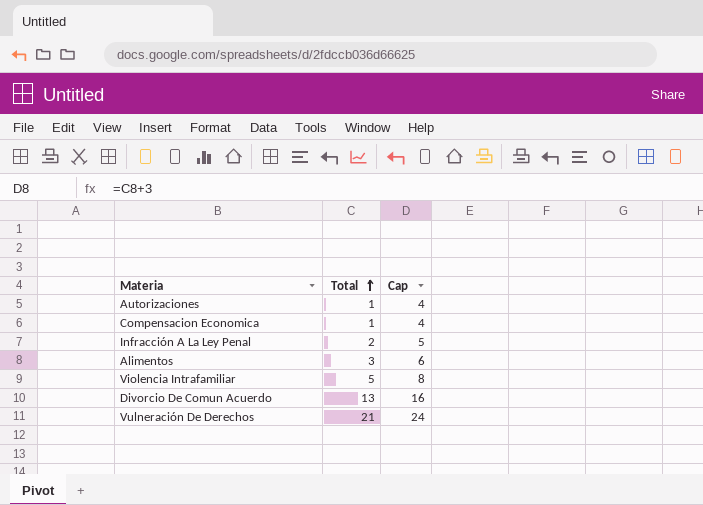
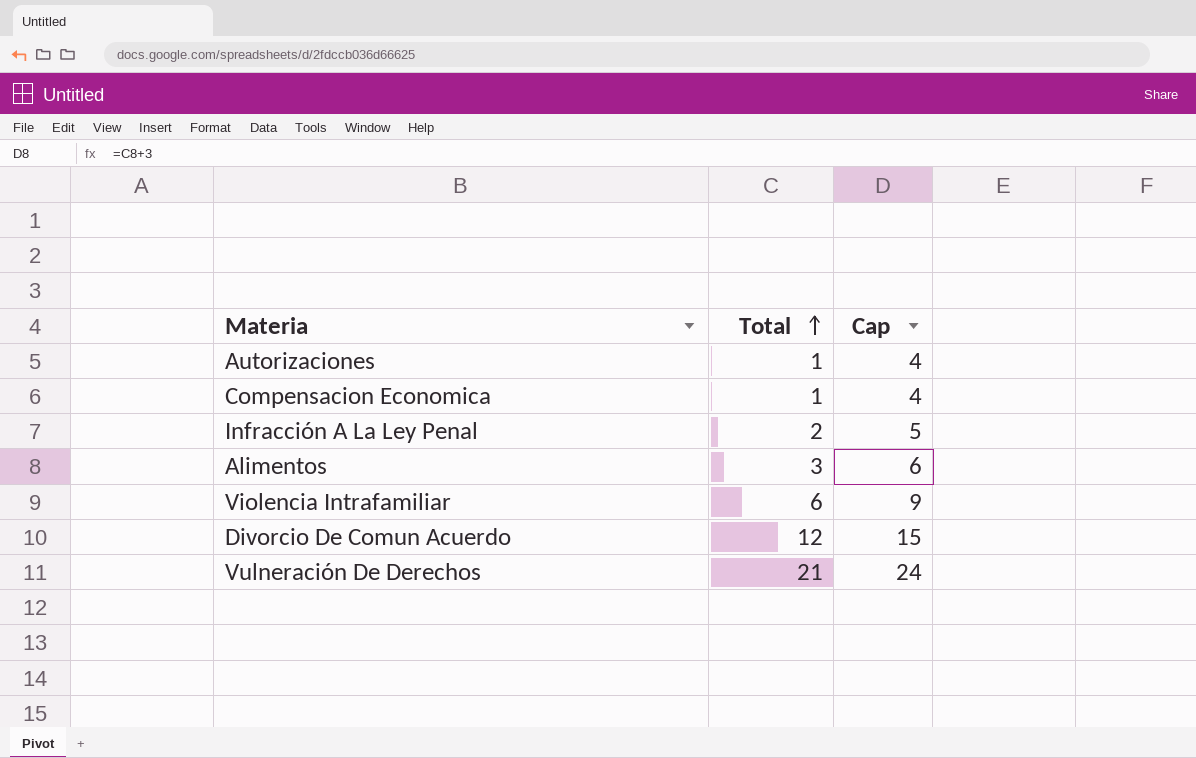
Violencia Intrafamiliar | Total: 5 -> 6
Violencia Intrafamiliar | Cap: 8 -> 9
Divorcio De Comun Acuerdo | Total: 13 -> 12
Divorcio De Comun Acuerdo | Cap: 16 -> 15

